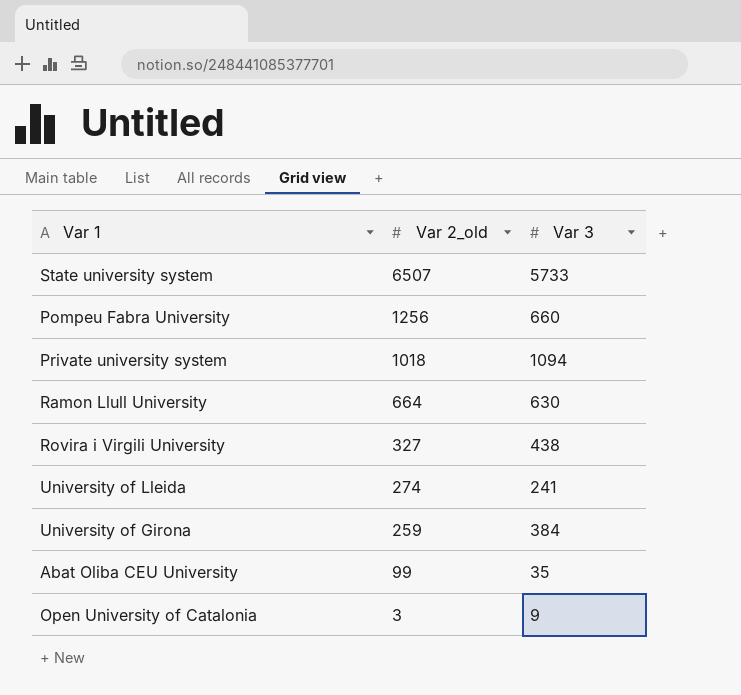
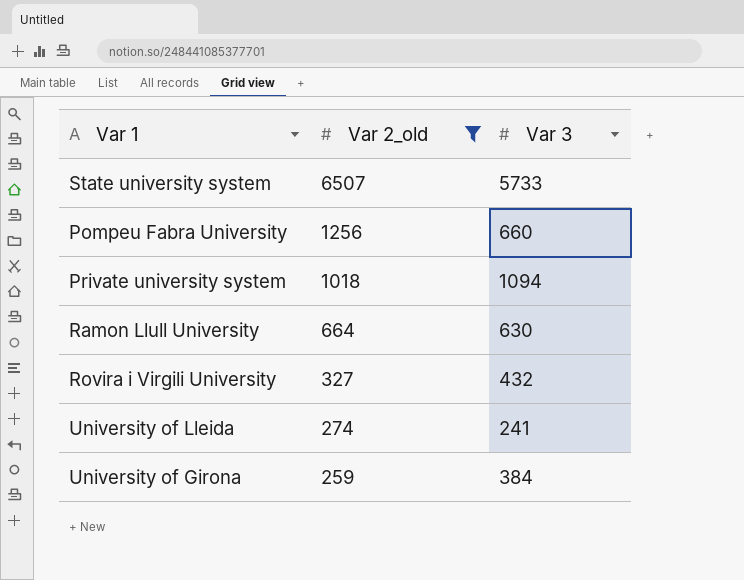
filter: none -> Var 2_old >= 259
Rovira i Virgili University | Var 3: 438 -> 432

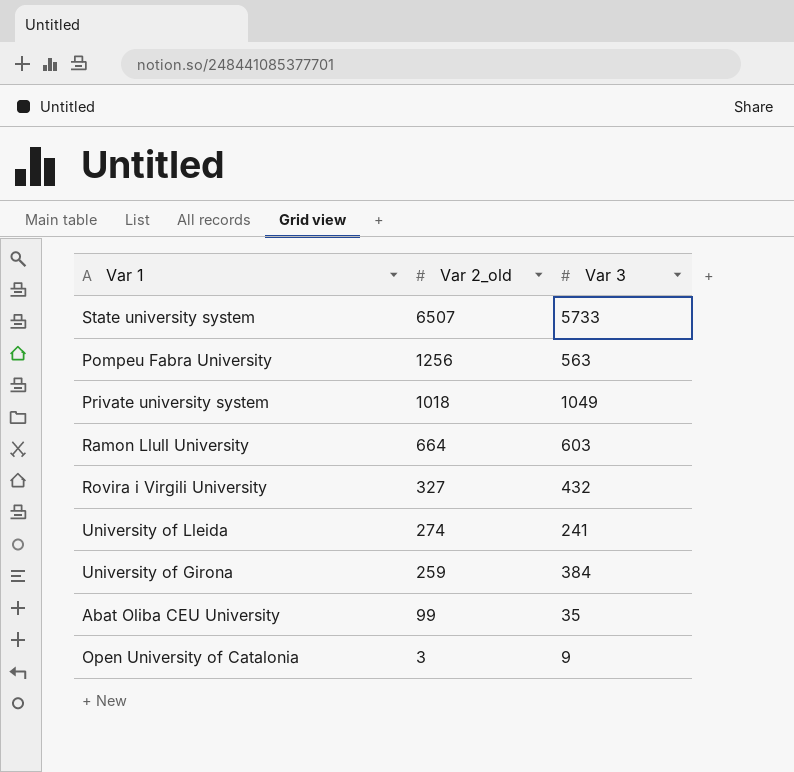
filter: Var 2_old >= 259 -> none
Pompeu Fabra University | Var 3: 660 -> 563
Private university system | Var 3: 1094 -> 1049
Ramon Llull University | Var 3: 630 -> 603

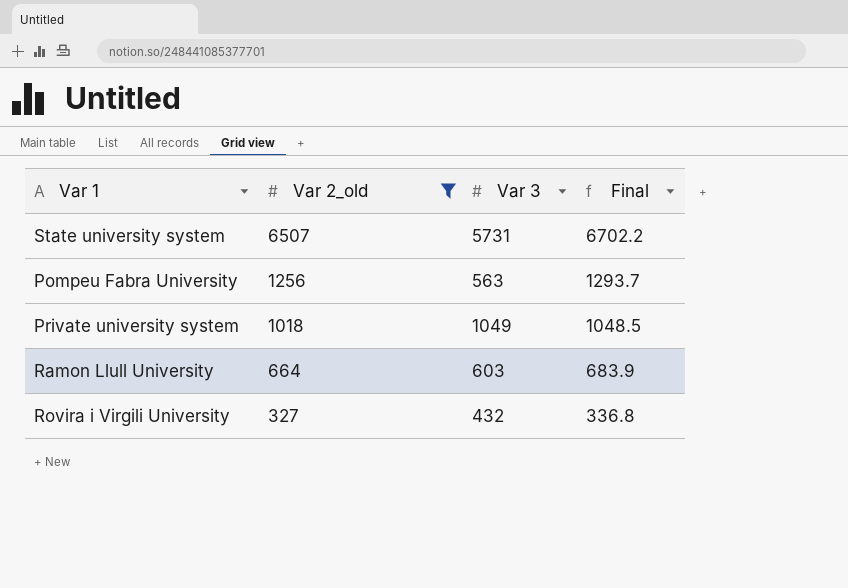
filter: none -> Var 2_old >= 327
column Final | formula: none -> [Var 2_old] * 1.03
State university system | Var 3: 5733 -> 5731

